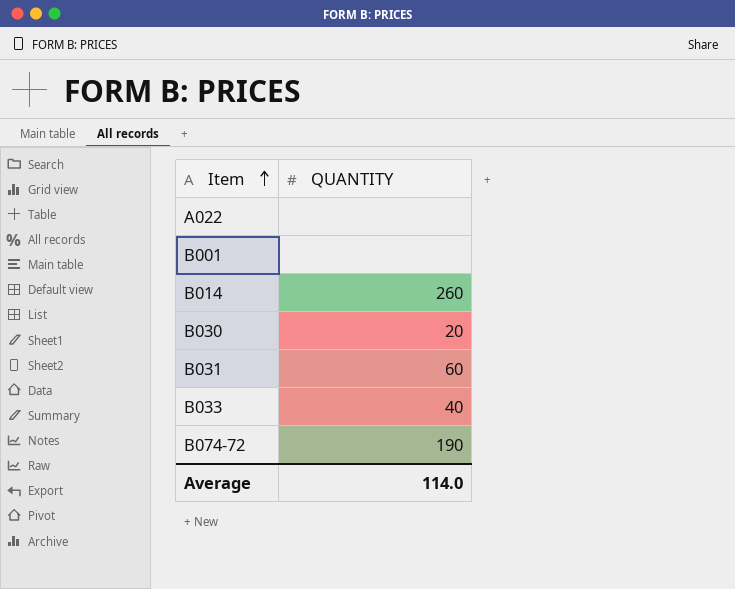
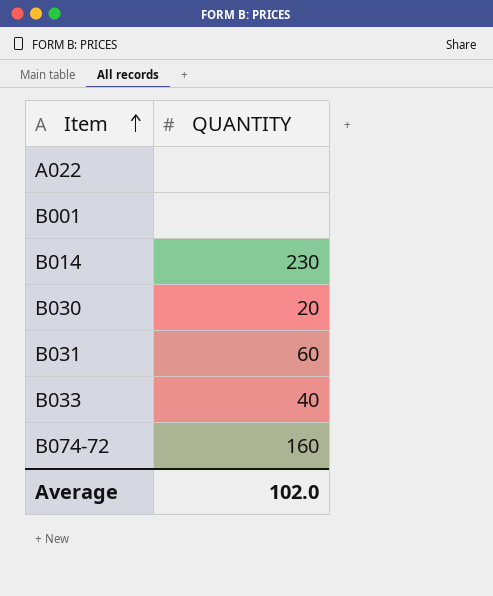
B014 | QUANTITY: 260 -> 230
B074-72 | QUANTITY: 190 -> 160
Average | QUANTITY: 114.0 -> 102.0

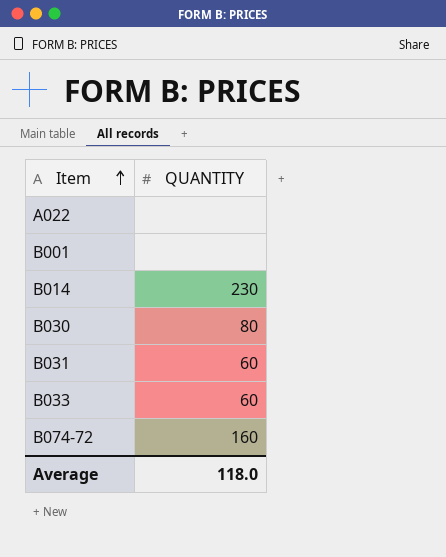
B030 | QUANTITY: 20 -> 80
B033 | QUANTITY: 40 -> 60
Average | QUANTITY: 102.0 -> 118.0

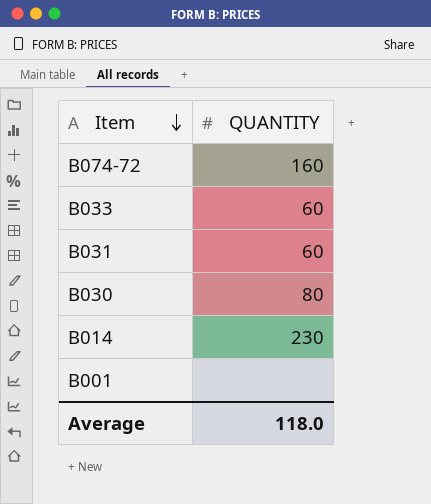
row order: Item ascending -> Item descending
row A022: none -> none

